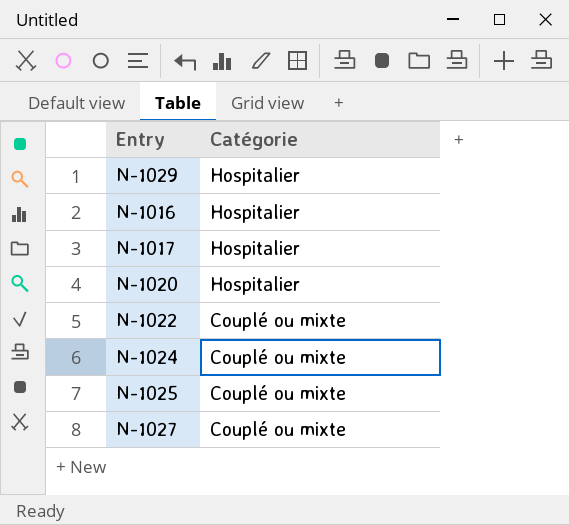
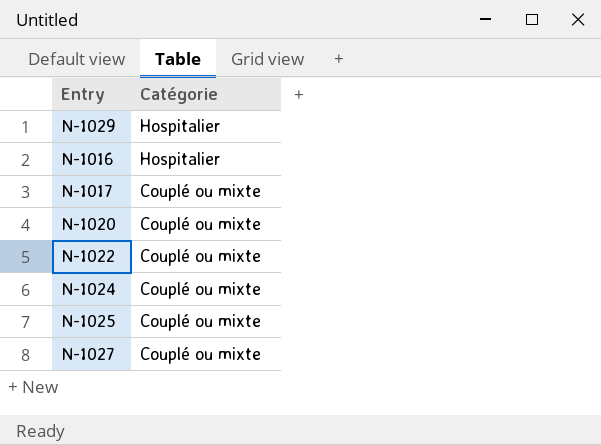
N-1017 | Catégorie: Hospitalier -> Couplé ou mixte
N-1020 | Catégorie: Hospitalier -> Couplé ou mixte

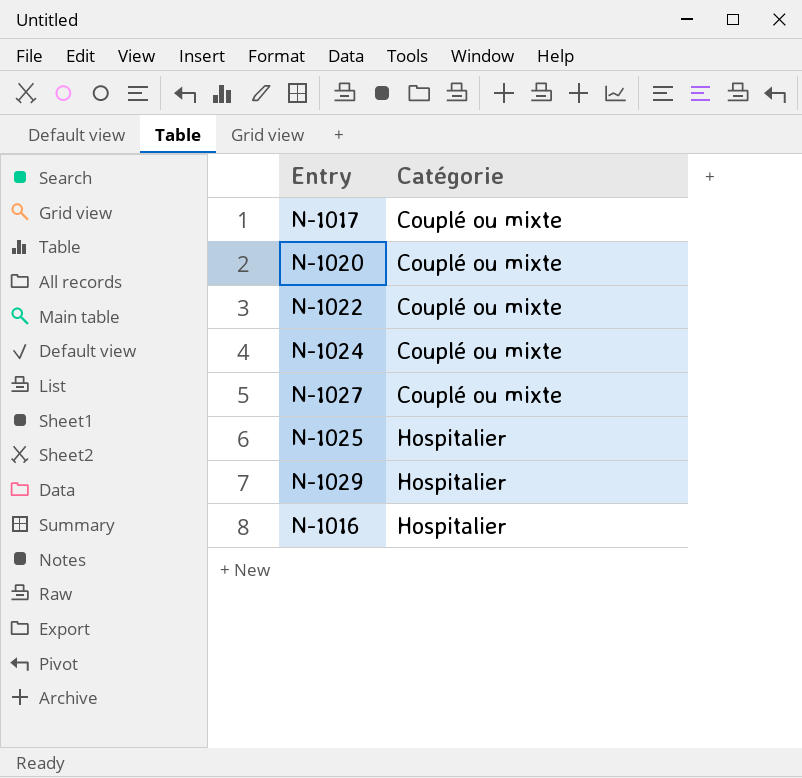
row order: Catégorie descending -> Catégorie ascending
N-1025 | Catégorie: Couplé ou mixte -> Hospitalier

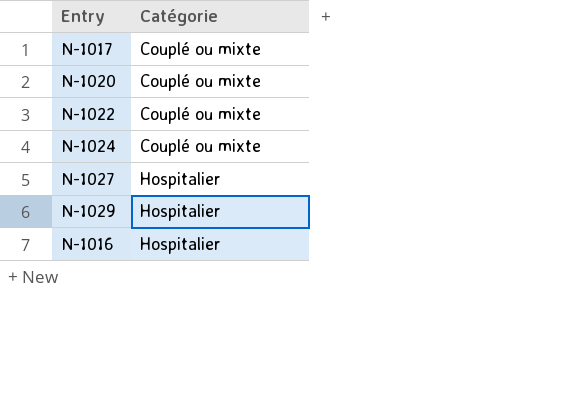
row N-1025: Hospitalier -> none
N-1027 | Catégorie: Couplé ou mixte -> Hospitalier

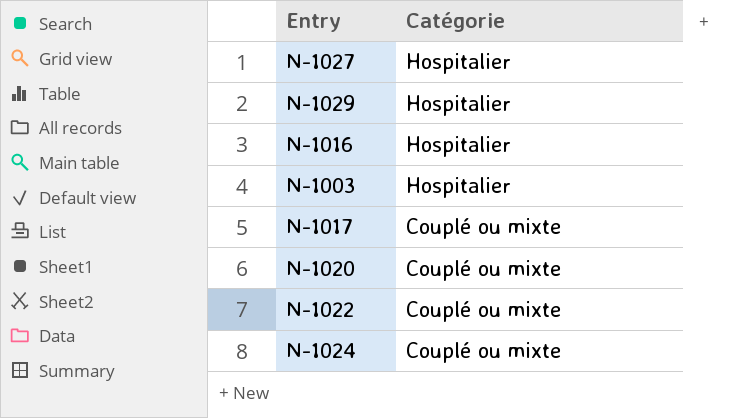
row order: Catégorie ascending -> Catégorie descending
row N-1003: none -> Hospitalier

